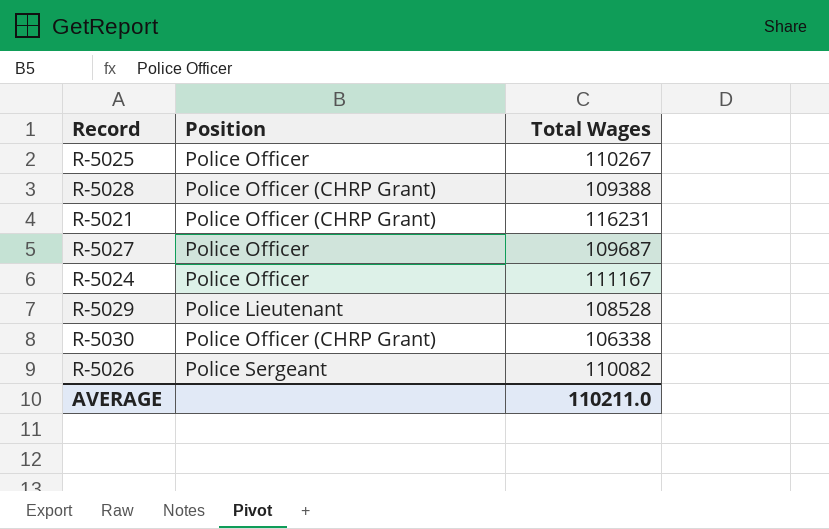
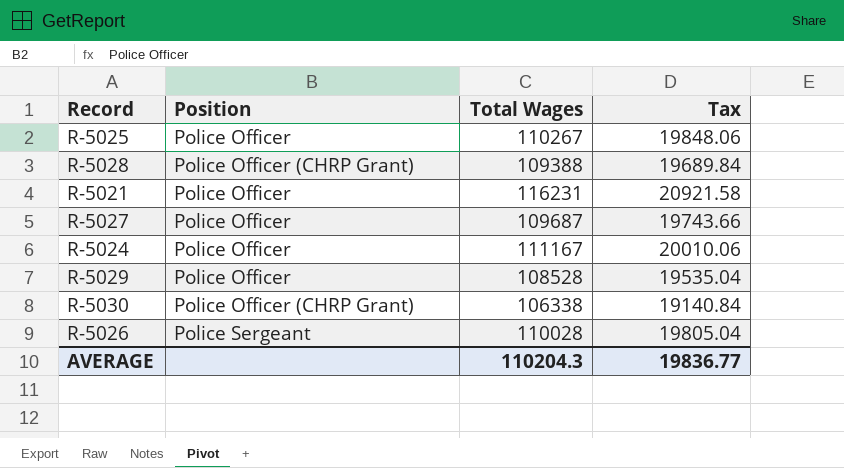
column Tax | formula: none -> [Total Wages] * 0.18
R-5021 | Position: Police Officer (CHRP Grant) -> Police Officer
R-5029 | Position: Police Lieutenant -> Police Officer
R-5026 | Total Wages: 110082 -> 110028
AVERAGE | Total Wages: 110211.0 -> 110204.3

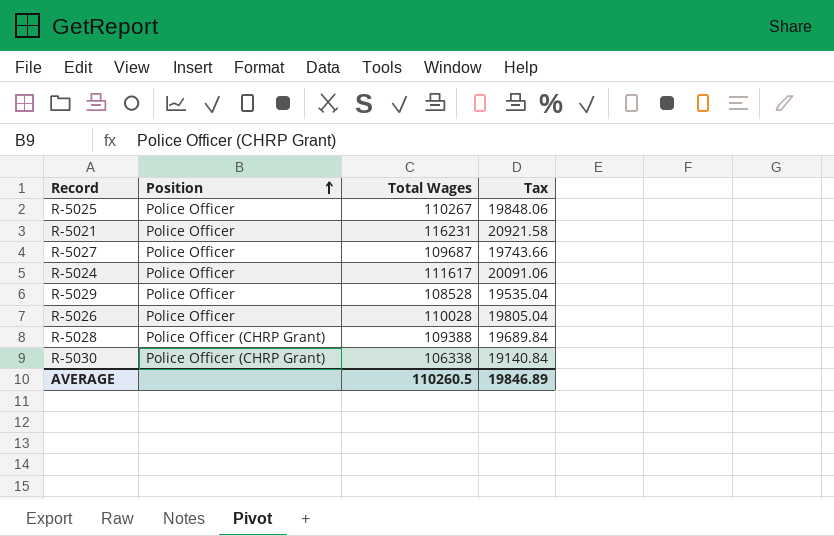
row order: none -> Position ascending
R-5024 | Total Wages: 111167 -> 111617
R-5024 | Tax: 20010.06 -> 20091.06
R-5026 | Position: Police Sergeant -> Police Officer
AVERAGE | Total Wages: 110204.3 -> 110260.5
AVERAGE | Tax: 19836.77 -> 19846.89

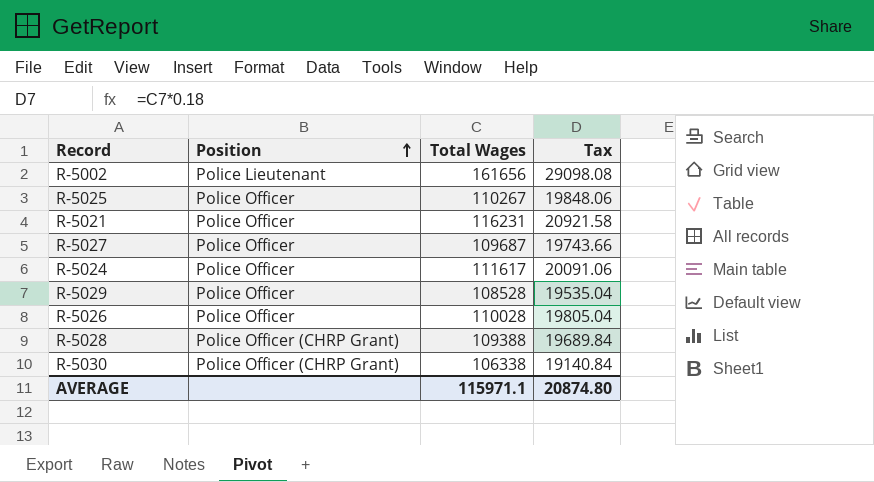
row R-5002: none -> Police Lieutenant | 161656 | 29098.08
AVERAGE | Total Wages: 110260.5 -> 115971.1
AVERAGE | Tax: 19846.89 -> 20874.80

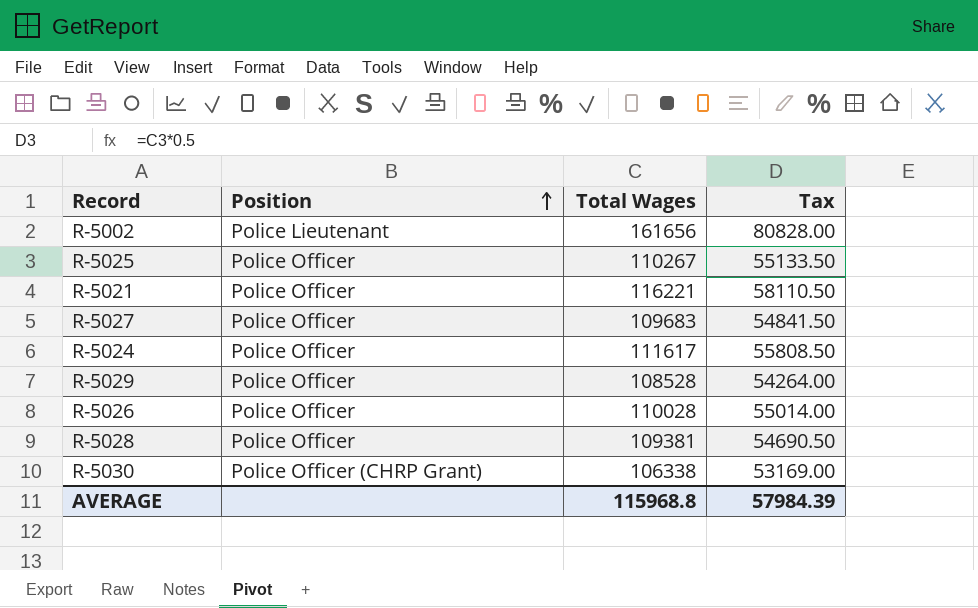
column Tax | formula: [Total Wages] * 0.18 -> [Total Wages] * 0.5
R-5021 | Total Wages: 116231 -> 116221
R-5027 | Total Wages: 109687 -> 109683
R-5028 | Position: Police Officer (CHRP Grant) -> Police Officer
R-5028 | Total Wages: 109388 -> 109381
AVERAGE | Total Wages: 115971.1 -> 115968.8
AVERAGE | Tax: 20874.80 -> 57984.39

